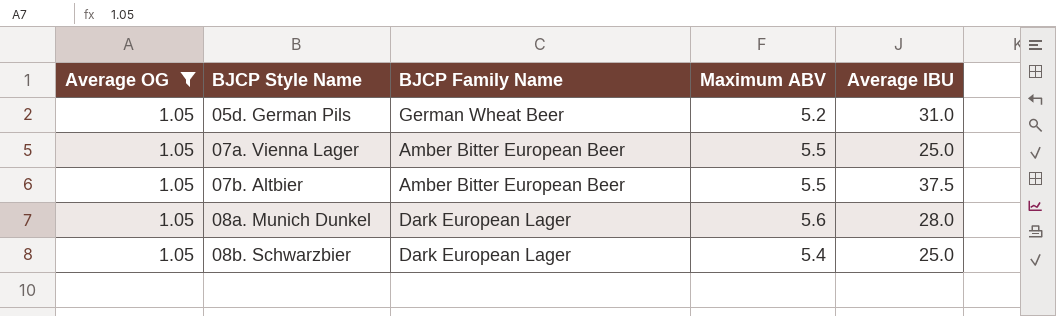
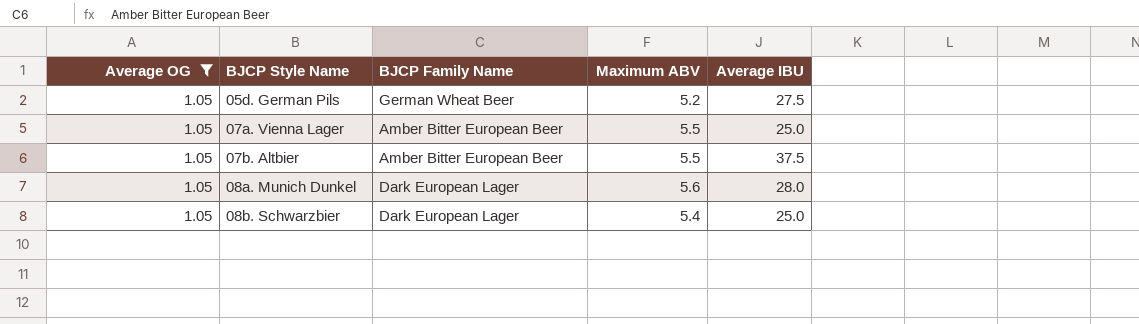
05d. German Pils | Average IBU: 31.0 -> 27.5

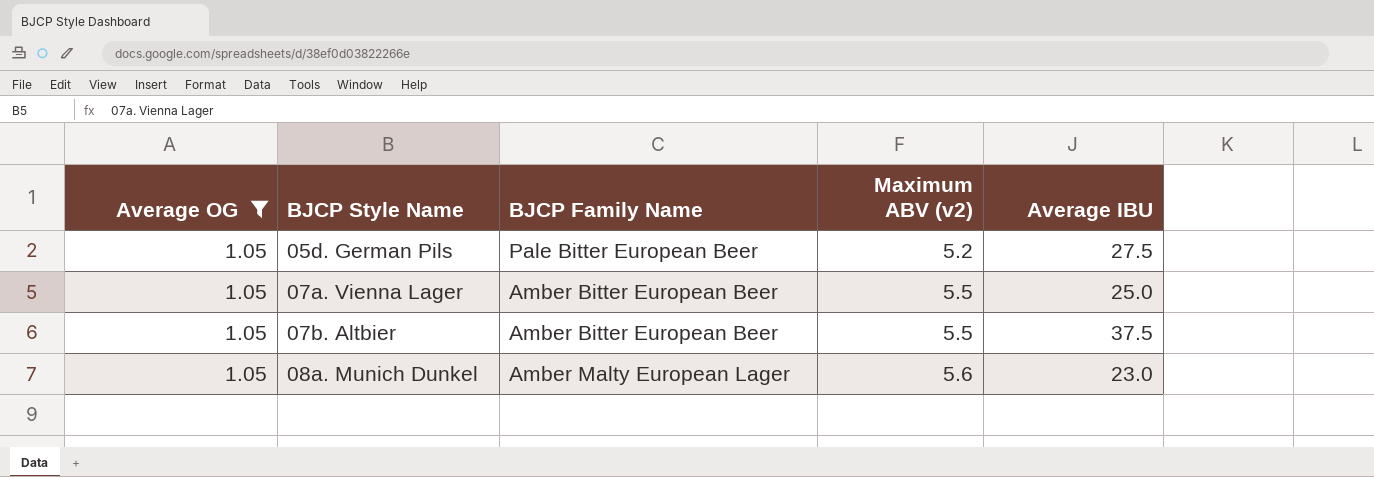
column name: Maximum ABV -> Maximum ABV (v2)
row 08b. Schwarzbier: 1.05 | Dark European Lager | 5.4 | 25.0 -> none
05d. German Pils | BJCP Family Name: German Wheat Beer -> Pale Bitter European Beer
08a. Munich Dunkel | BJCP Family Name: Dark European Lager -> Amber Malty European Lager
08a. Munich Dunkel | Average IBU: 28.0 -> 23.0

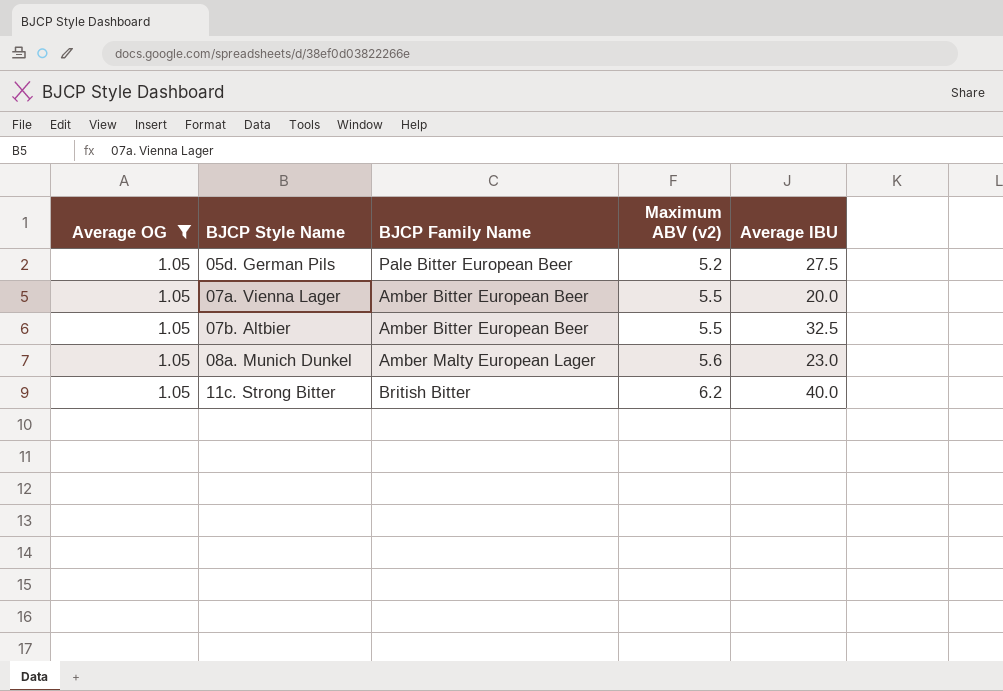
07a. Vienna Lager | Average IBU: 25.0 -> 20.0
07b. Altbier | Average IBU: 37.5 -> 32.5
row 11c. Strong Bitter: none -> 1.05 | British Bitter | 6.2 | 40.0

